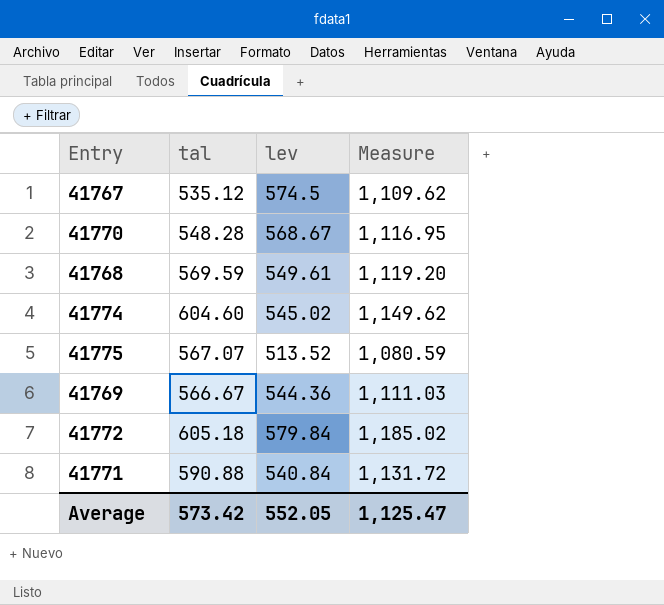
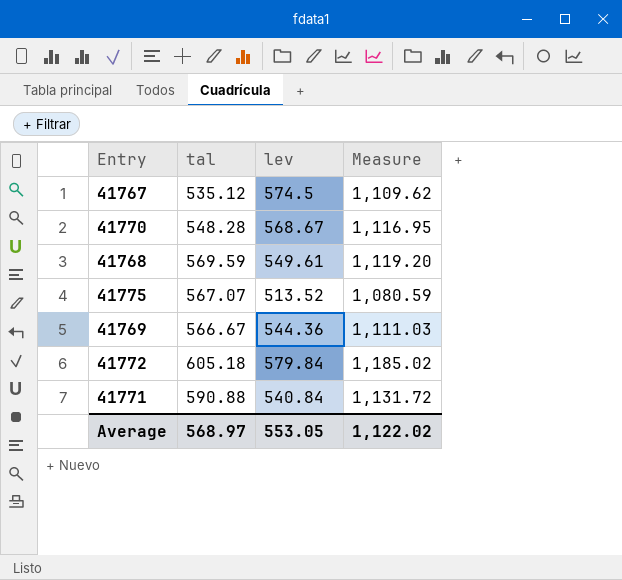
row 41774: 604.60 | 545.02 | 1,149.62 -> none
Average | tal: 573.42 -> 568.97
Average | lev: 552.05 -> 553.05
Average | Measure: 1,125.47 -> 1,122.02

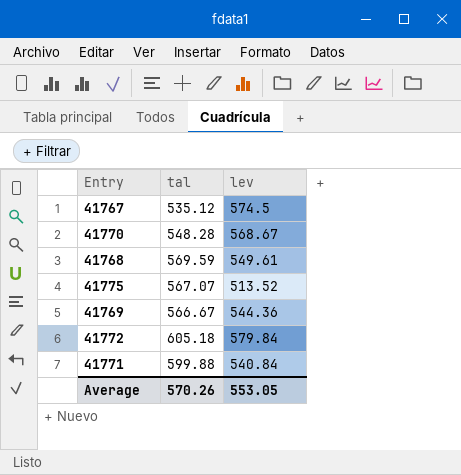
column Measure | formula: [tal] + [lev] -> none
41771 | tal: 590.88 -> 599.88
Average | tal: 568.97 -> 570.26

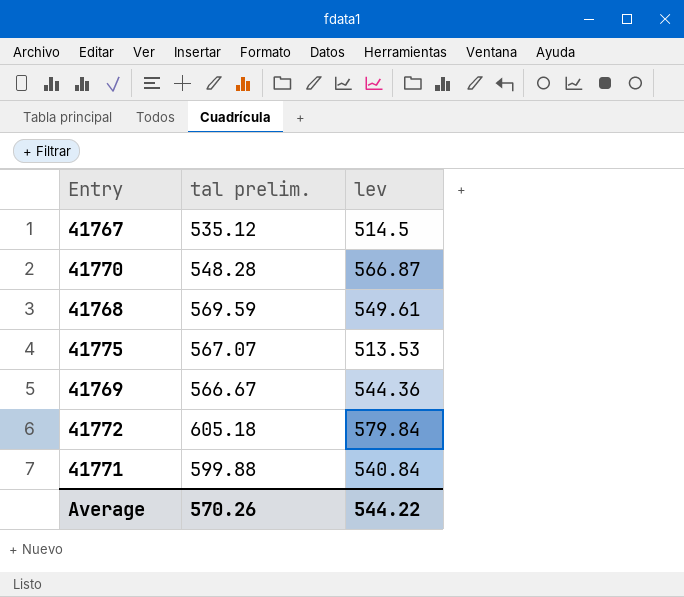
column name: tal -> tal prelim.
41767 | lev: 574.5 -> 514.5
41770 | lev: 568.67 -> 566.87
41775 | lev: 513.52 -> 513.53
Average | lev: 553.05 -> 544.22

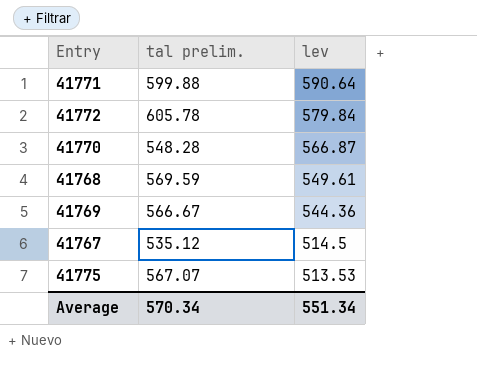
row order: none -> lev descending
41771 | lev: 540.84 -> 590.64
41772 | tal prelim.: 605.18 -> 605.78
Average | tal prelim.: 570.26 -> 570.34
Average | lev: 544.22 -> 551.34

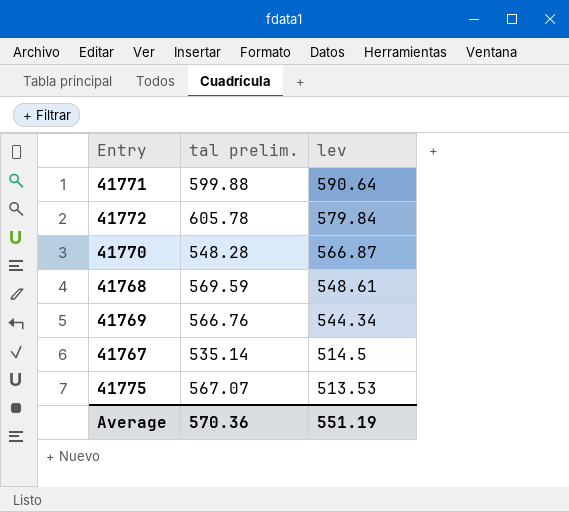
41768 | lev: 549.61 -> 548.61
41769 | tal prelim.: 566.67 -> 566.76
41769 | lev: 544.36 -> 544.34
41767 | tal prelim.: 535.12 -> 535.14
Average | tal prelim.: 570.34 -> 570.36
Average | lev: 551.34 -> 551.19

